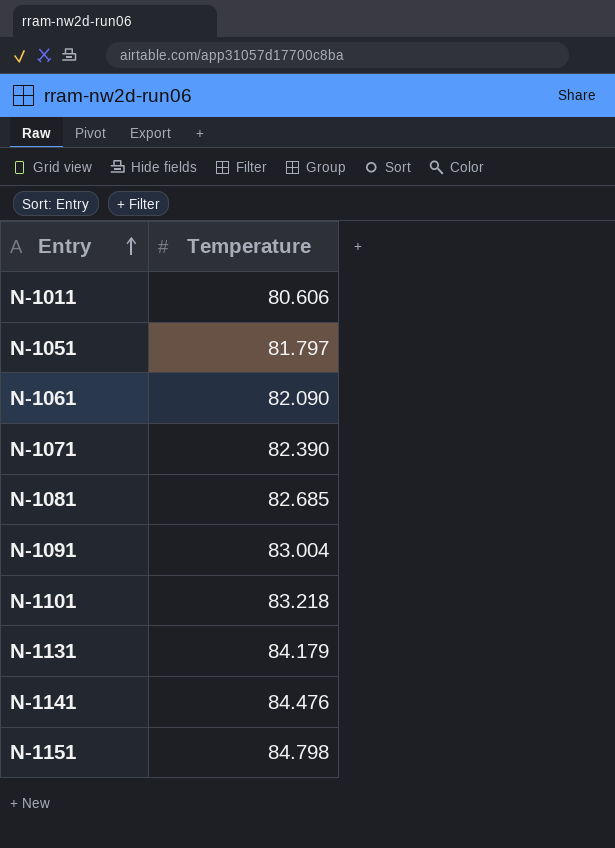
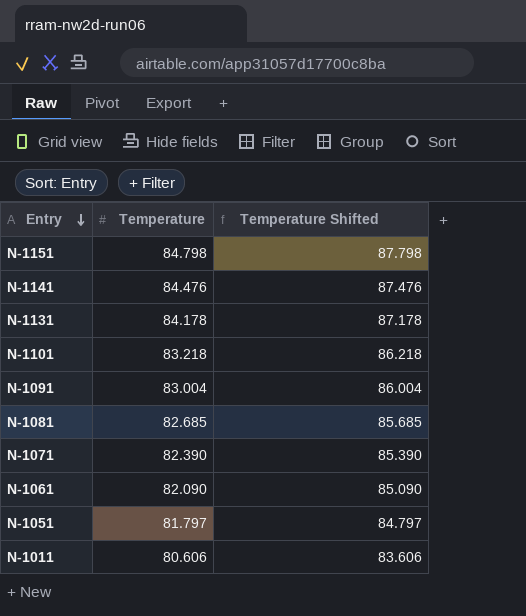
row order: Entry ascending -> Entry descending
column Temperature Shifted | formula: none -> [Temperature] + 3
N-1131 | Temperature: 84.179 -> 84.178

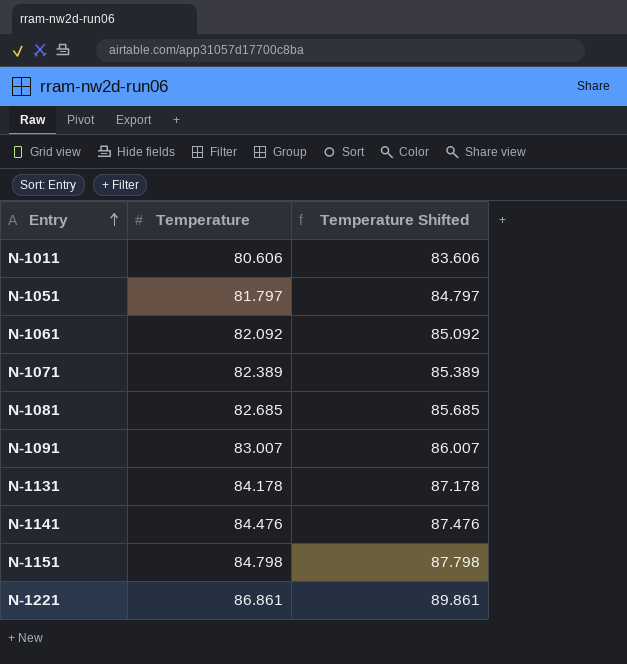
row order: Entry descending -> Entry ascending
row N-1101: 83.218 | 86.218 -> none
N-1061 | Temperature: 82.090 -> 82.092
N-1061 | Temperature Shifted: 85.090 -> 85.092
N-1071 | Temperature: 82.390 -> 82.389
N-1071 | Temperature Shifted: 85.390 -> 85.389
N-1091 | Temperature: 83.004 -> 83.007
N-1091 | Temperature Shifted: 86.004 -> 86.007
row N-1221: none -> 86.861 | 89.861

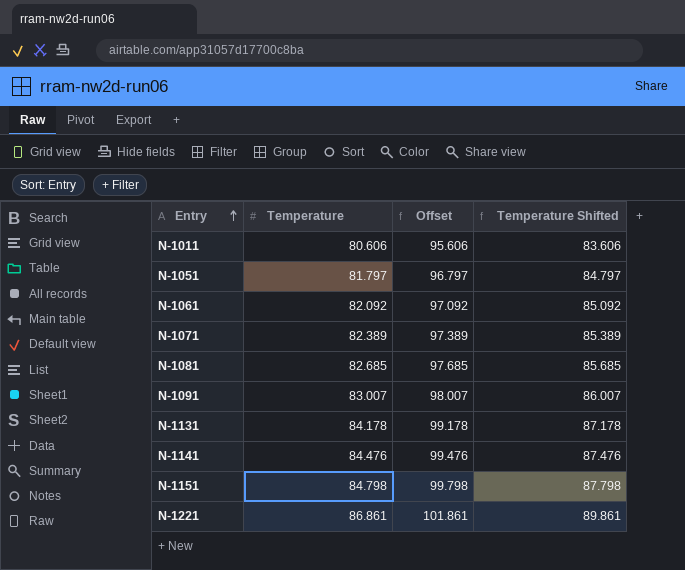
column Offset | formula: none -> [Temperature] + 15

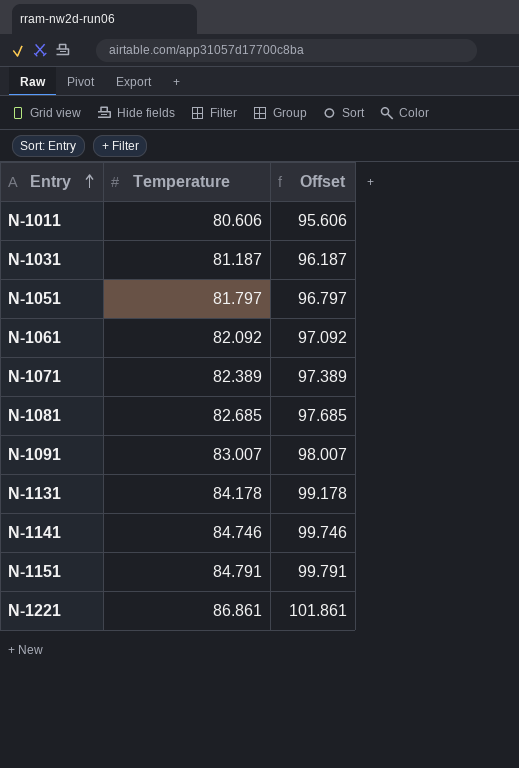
column Temperature Shifted | formula: [Temperature] + 3 -> none
row N-1031: none -> 81.187 | 96.187
N-1141 | Temperature: 84.476 -> 84.746
N-1141 | Offset: 99.476 -> 99.746
N-1151 | Temperature: 84.798 -> 84.791
N-1151 | Offset: 99.798 -> 99.791

